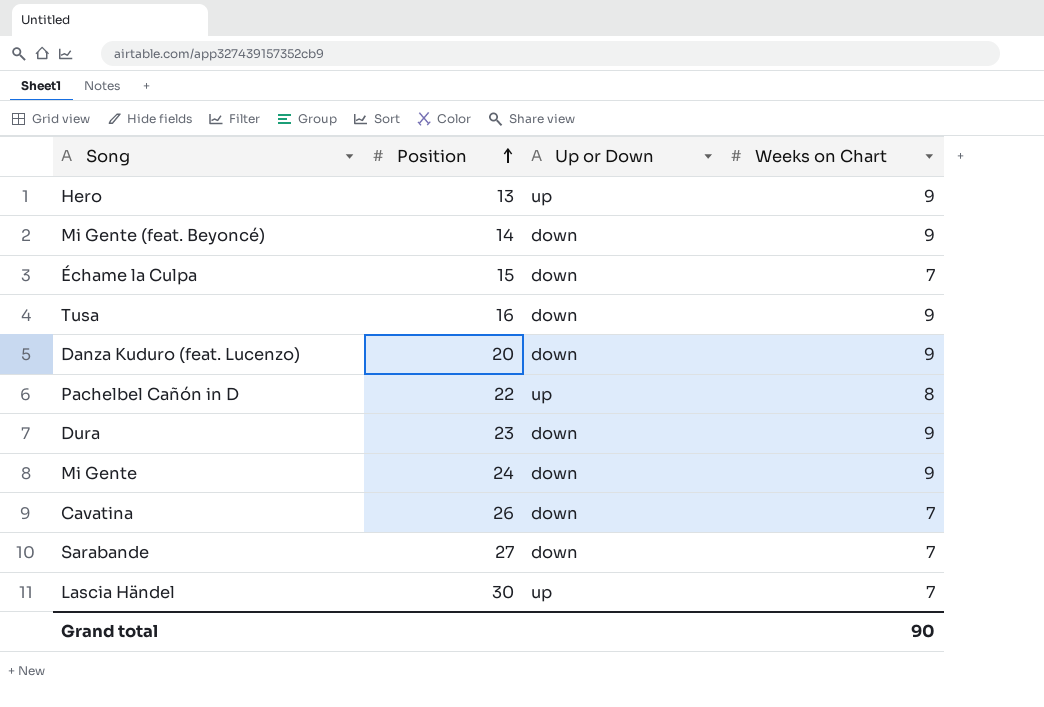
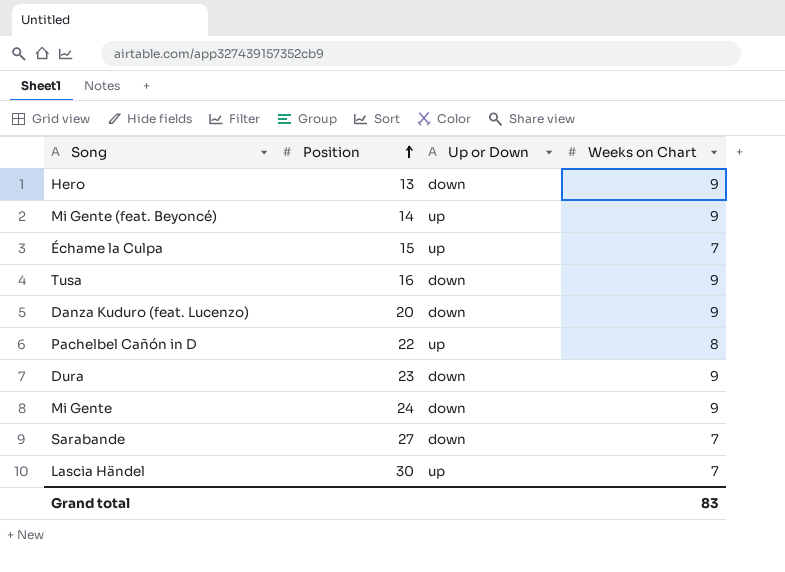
row Cavatina: 26 | down | 7 -> none
Hero | Up or Down: up -> down
Mi Gente (feat. Beyoncé) | Up or Down: down -> up
Échame la Culpa | Up or Down: down -> up
Grand total | Weeks on Chart: 90 -> 83

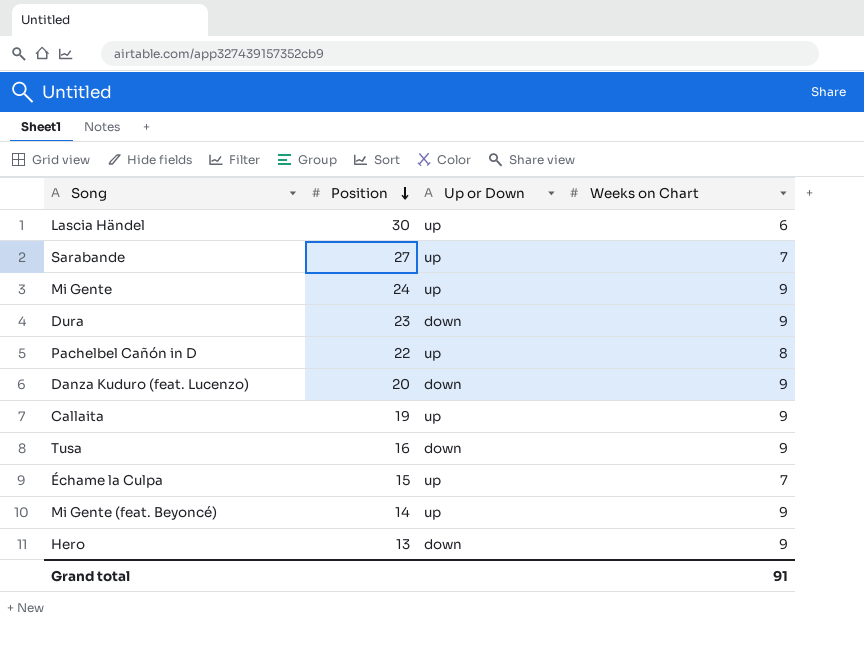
row order: Position ascending -> Position descending
Lascia Händel | Weeks on Chart: 7 -> 6
Sarabande | Up or Down: down -> up
Mi Gente | Up or Down: down -> up
row Callaita: none -> 19 | up | 9
Grand total | Weeks on Chart: 83 -> 91

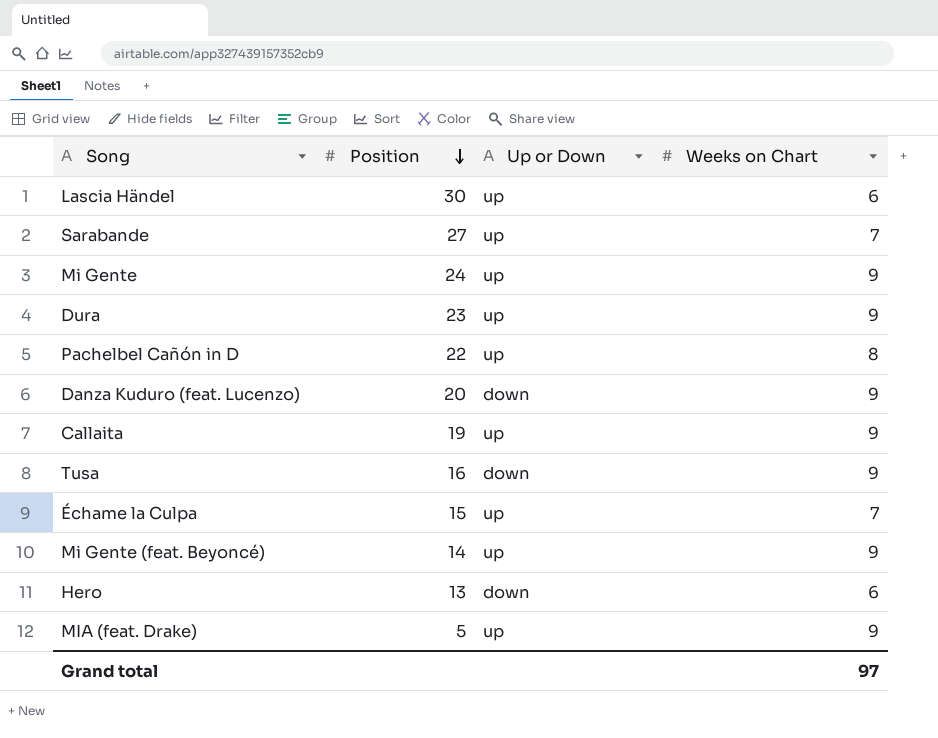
Dura | Up or Down: down -> up
Hero | Weeks on Chart: 9 -> 6
row MIA (feat. Drake): none -> 5 | up | 9
Grand total | Weeks on Chart: 91 -> 97

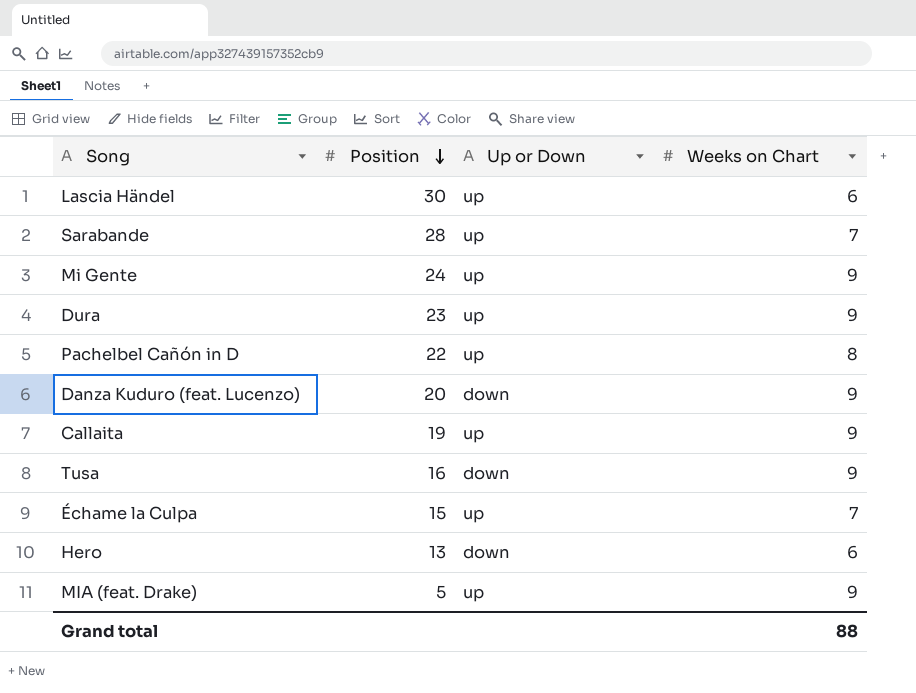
row Mi Gente (feat. Beyoncé): 14 | up | 9 -> none
Sarabande | Position: 27 -> 28
Grand total | Weeks on Chart: 97 -> 88

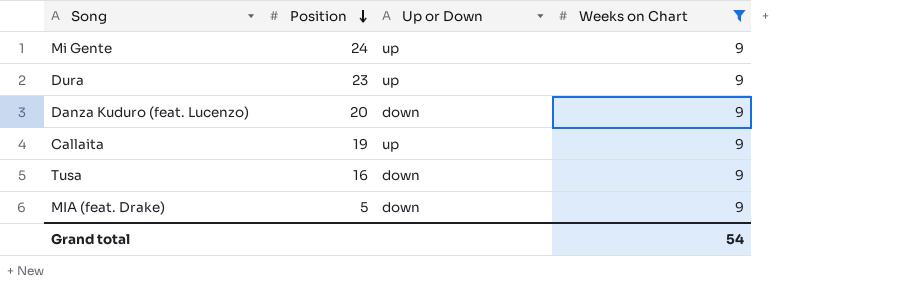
filter: none -> Weeks on Chart = 9
MIA (feat. Drake) | Up or Down: up -> down
Grand total | Weeks on Chart: 88 -> 54

